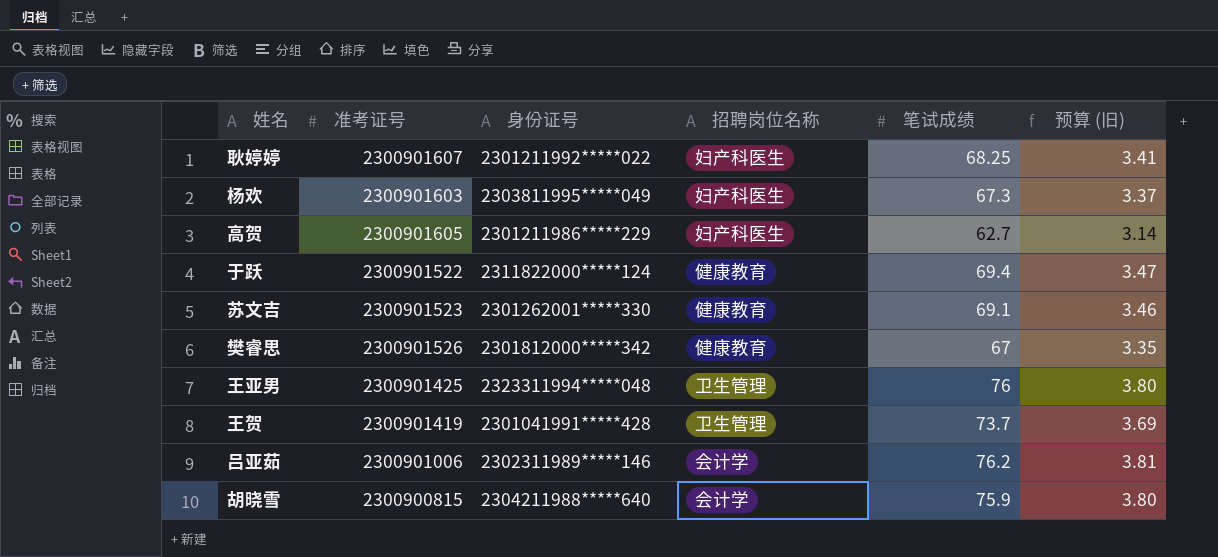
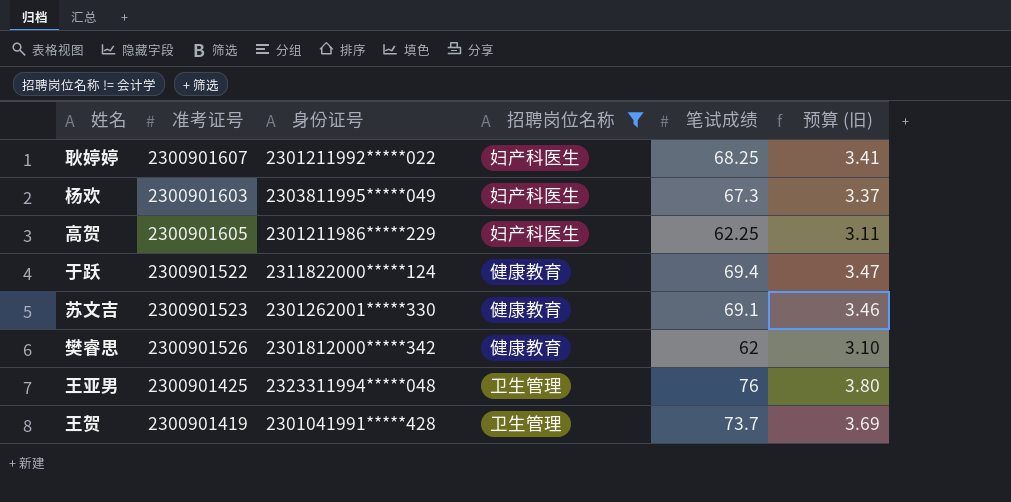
filter: none -> 招聘岗位名称 != 会计学
高贺 | 笔试成绩: 62.7 -> 62.25
高贺 | 预算 (旧): 3.14 -> 3.11
樊睿思 | 笔试成绩: 67 -> 62
樊睿思 | 预算 (旧): 3.35 -> 3.10

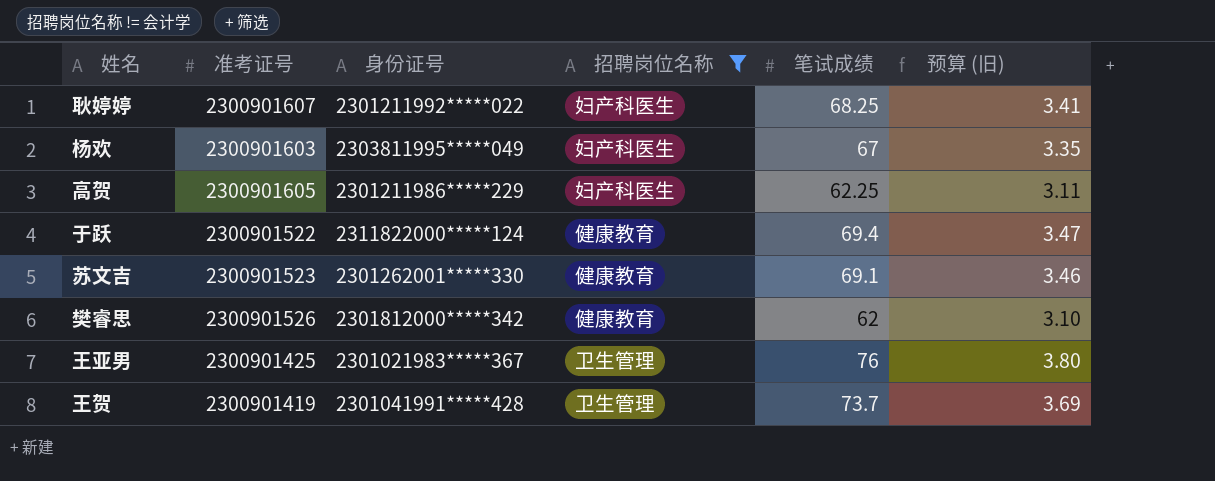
杨欢 | 笔试成绩: 67.3 -> 67
杨欢 | 预算 (旧): 3.37 -> 3.35
王亚男 | 身份证号: 2323311994*****048 -> 2301021983*****367

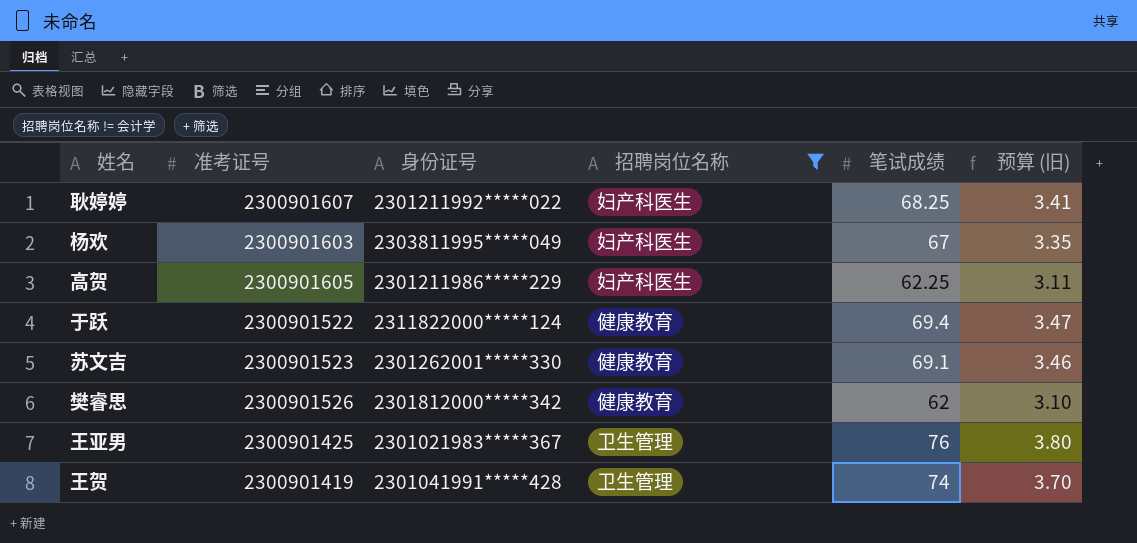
王贺 | 笔试成绩: 73.7 -> 74
王贺 | 预算 (旧): 3.69 -> 3.70

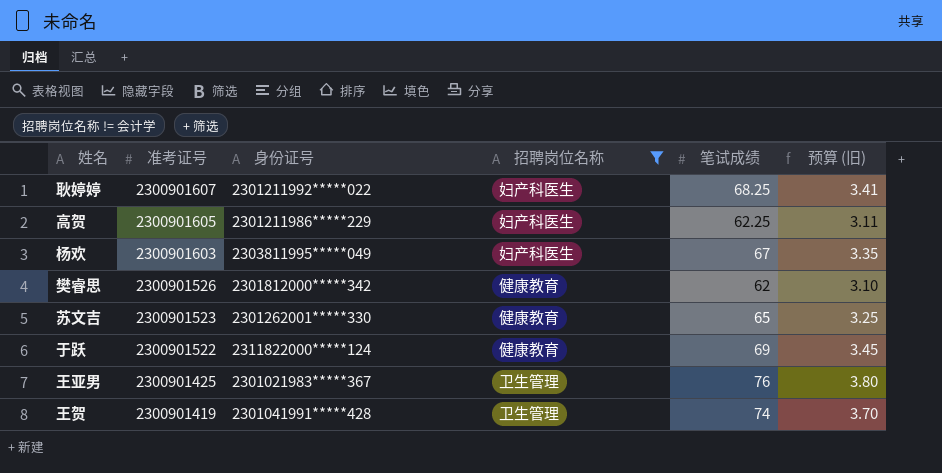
row order: none -> 准考证号 descending
苏文吉 | 笔试成绩: 69.1 -> 65
苏文吉 | 预算 (旧): 3.46 -> 3.25
于跃 | 笔试成绩: 69.4 -> 69
于跃 | 预算 (旧): 3.47 -> 3.45

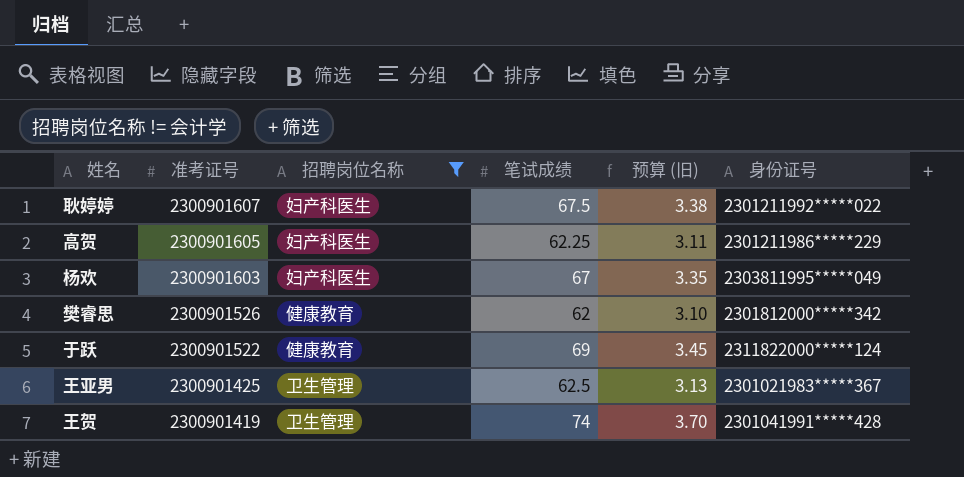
column 身份证号 | position: 3 -> 6
row 苏文吉: 2300901523 | 2301262001*****330 | 健康教育 | 65 | 3.25 -> none
耿婷婷 | 笔试成绩: 68.25 -> 67.5
耿婷婷 | 预算 (旧): 3.41 -> 3.38
王亚男 | 笔试成绩: 76 -> 62.5
王亚男 | 预算 (旧): 3.80 -> 3.13

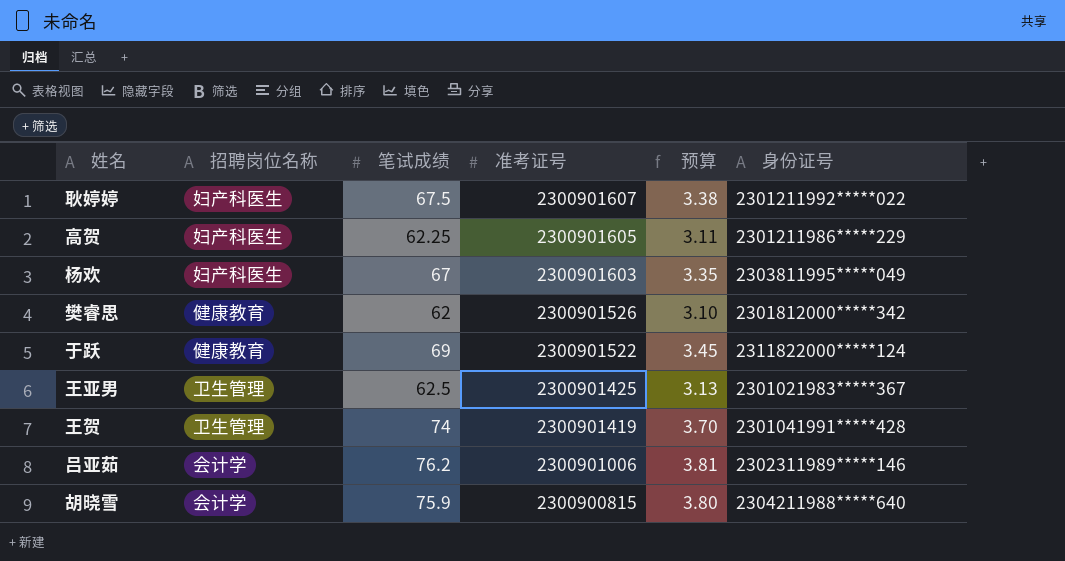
filter: 招聘岗位名称 != 会计学 -> none
column 准考证号 | position: 2 -> 4
column name: 预算 (旧) -> 预算

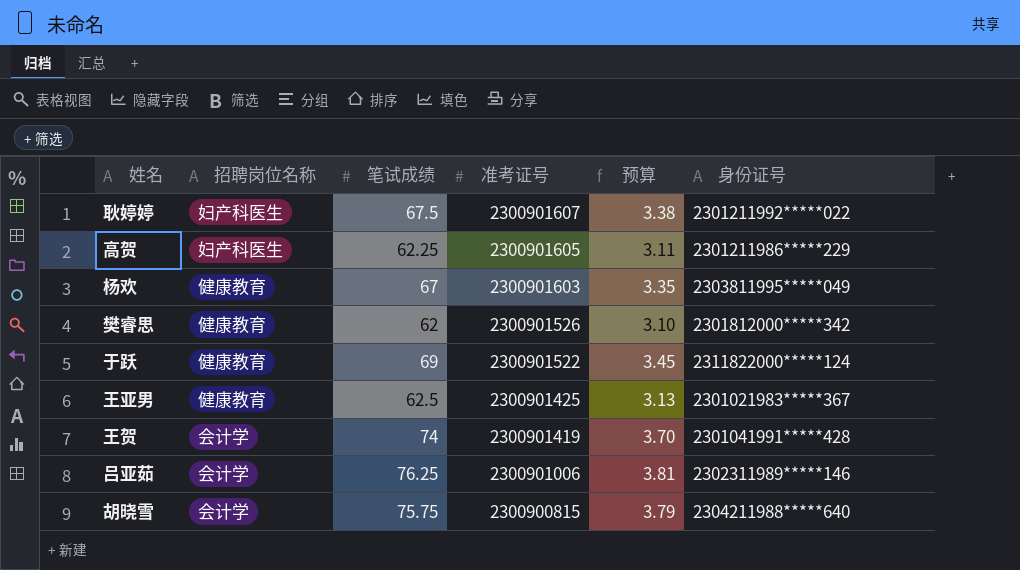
杨欢 | 招聘岗位名称: 妇产科医生 -> 健康教育
王亚男 | 招聘岗位名称: 卫生管理 -> 健康教育
王贺 | 招聘岗位名称: 卫生管理 -> 会计学
吕亚茹 | 笔试成绩: 76.2 -> 76.25
胡晓雪 | 笔试成绩: 75.9 -> 75.75
胡晓雪 | 预算: 3.80 -> 3.79

